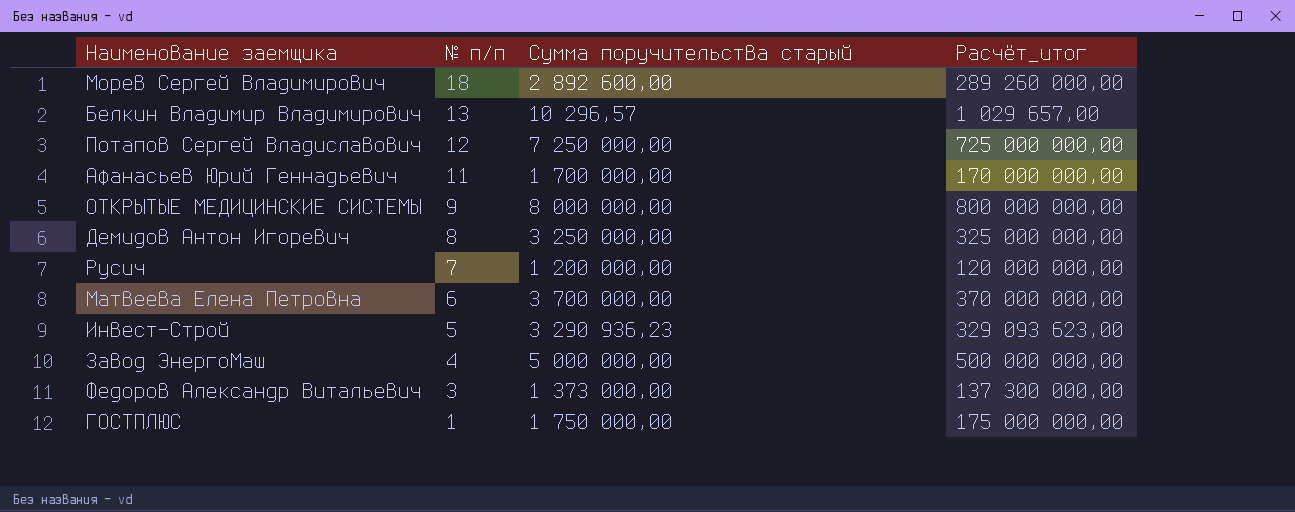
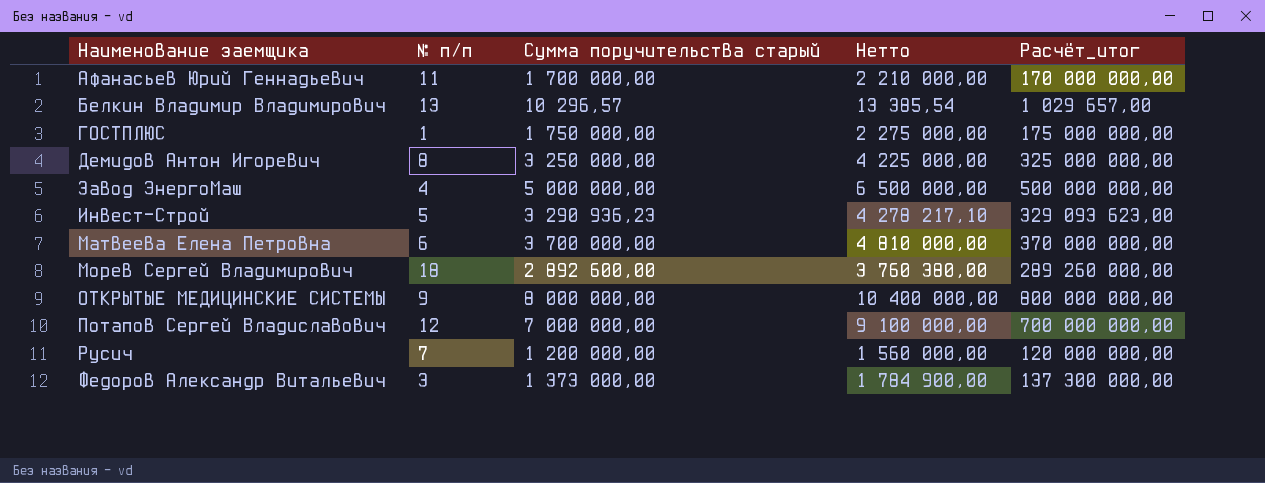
row order: № п/п descending -> Наименование заемщика ascending
column Нетто | formula: none -> [Сумма поручительства старый] * 1,3
Потапов Сергей Владиславович | Сумма поручительства старый: 7 250 000,00 -> 7 000 000,00
Потапов Сергей Владиславович | Расчёт_итог: 725 000 000,00 -> 700 000 000,00

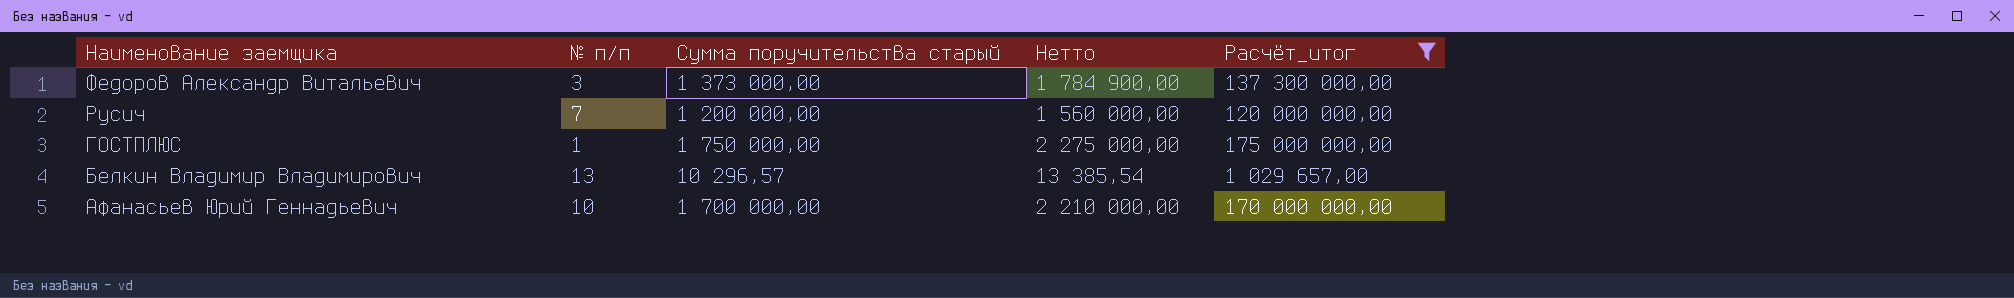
filter: none -> Расчёт_итог <= 175 000 000,00
row order: Наименование заемщика ascending -> Наименование заемщика descending
Афанасьев Юрий Геннадьевич | № п/п: 11 -> 10

